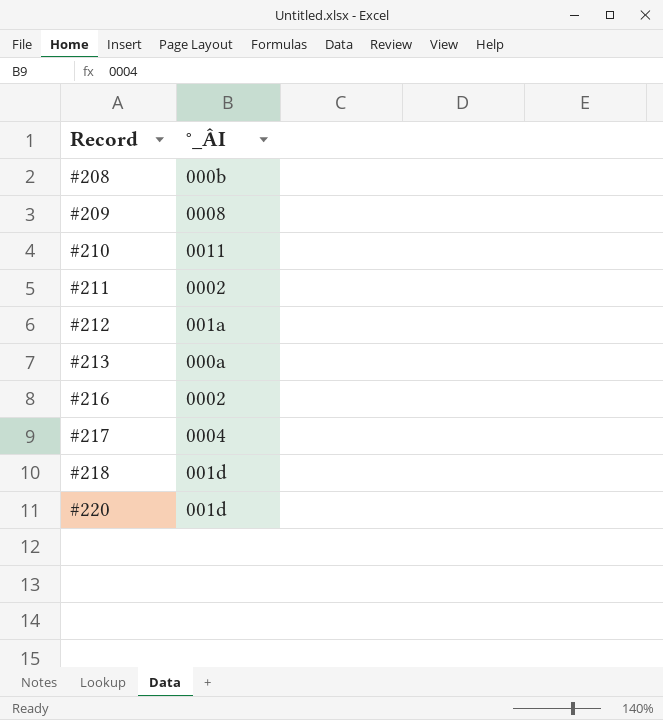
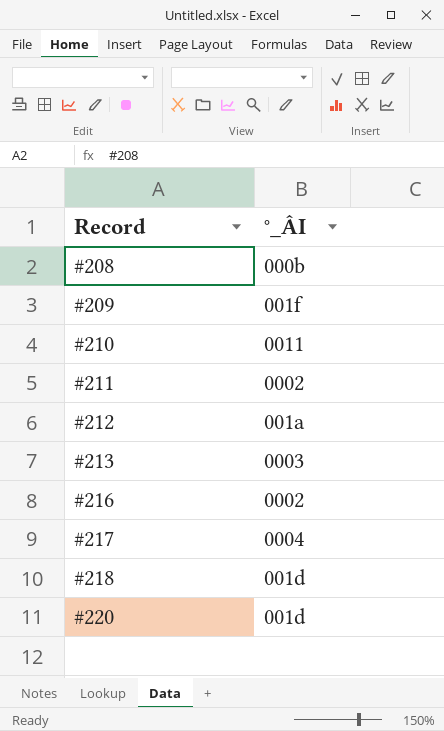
#209 | °_ÂI: 0008 -> 001f
#213 | °_ÂI: 000a -> 0003

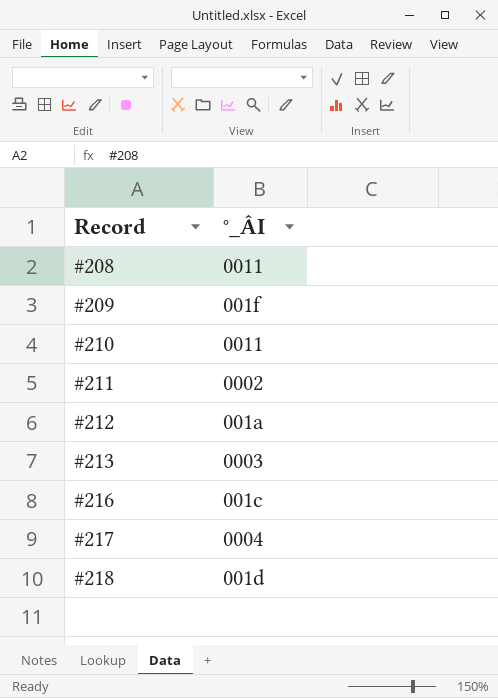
row #220: 001d -> none
#208 | °_ÂI: 000b -> 0011
#216 | °_ÂI: 0002 -> 001c

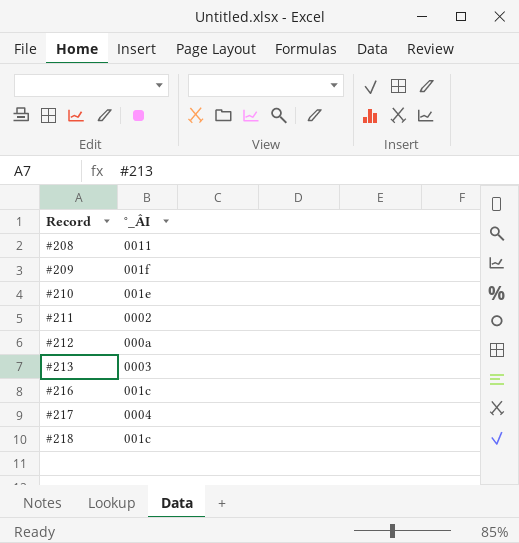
#210 | °_ÂI: 0011 -> 001e
#212 | °_ÂI: 001a -> 000a
#218 | °_ÂI: 001d -> 001c

